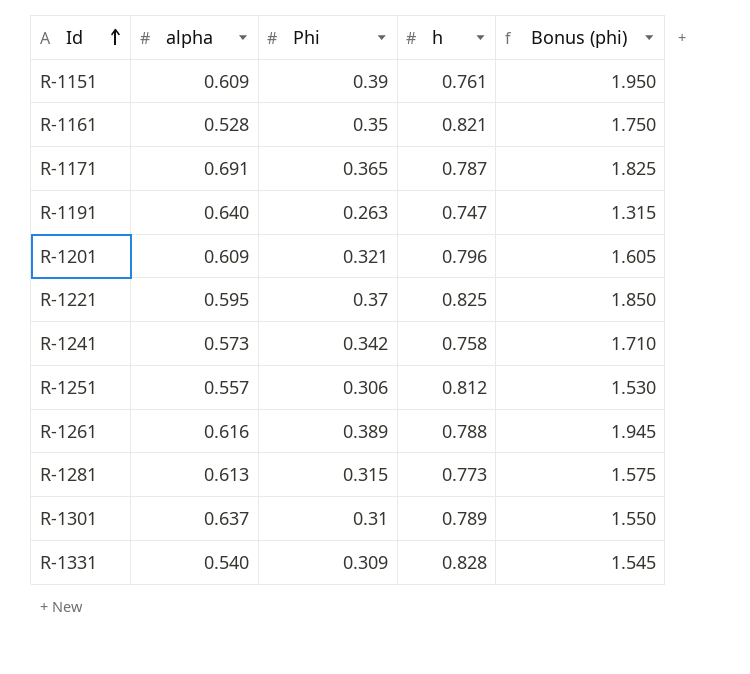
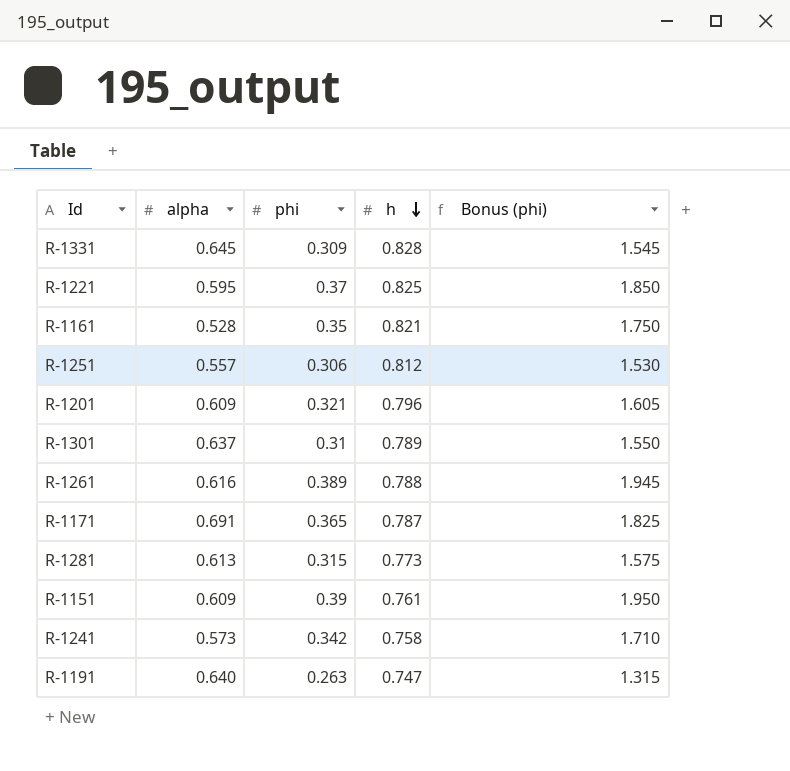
row order: Id ascending -> h descending
column name: Phi -> phi
R-1331 | alpha: 0.540 -> 0.645

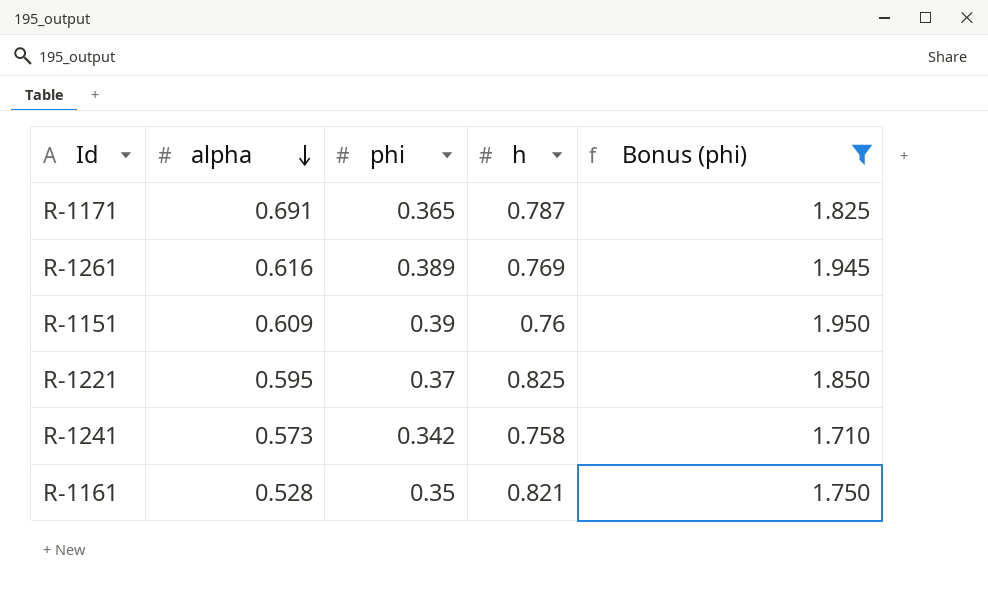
filter: none -> Bonus (phi) >= 1.710
row order: h descending -> alpha descending
R-1261 | h: 0.788 -> 0.769
R-1151 | h: 0.761 -> 0.76

